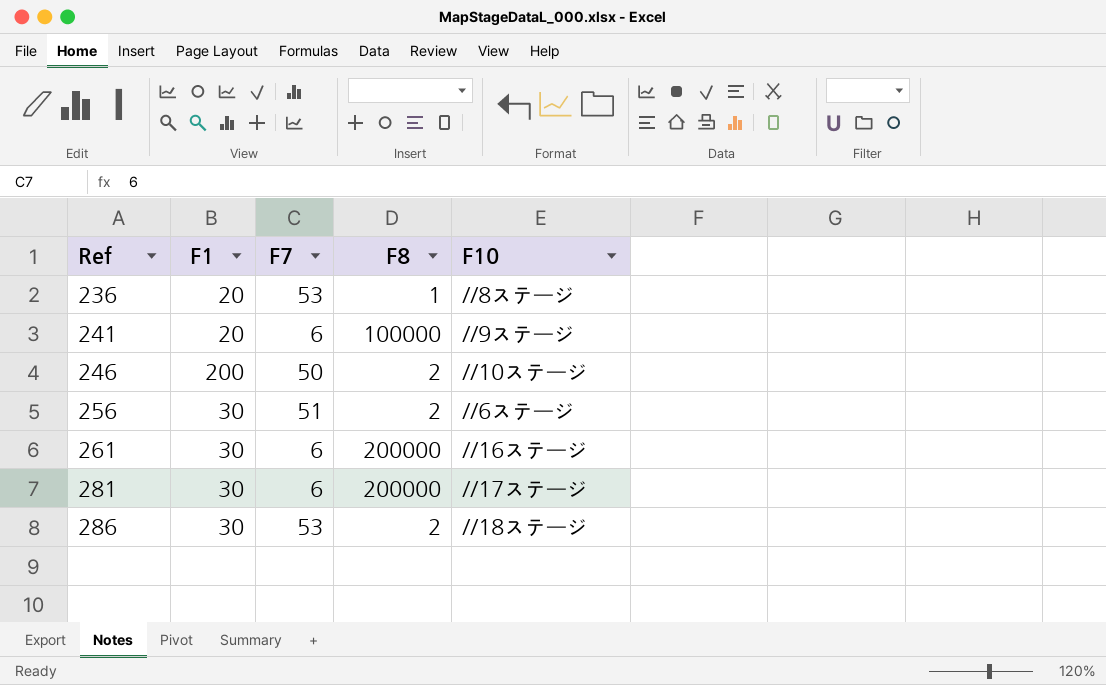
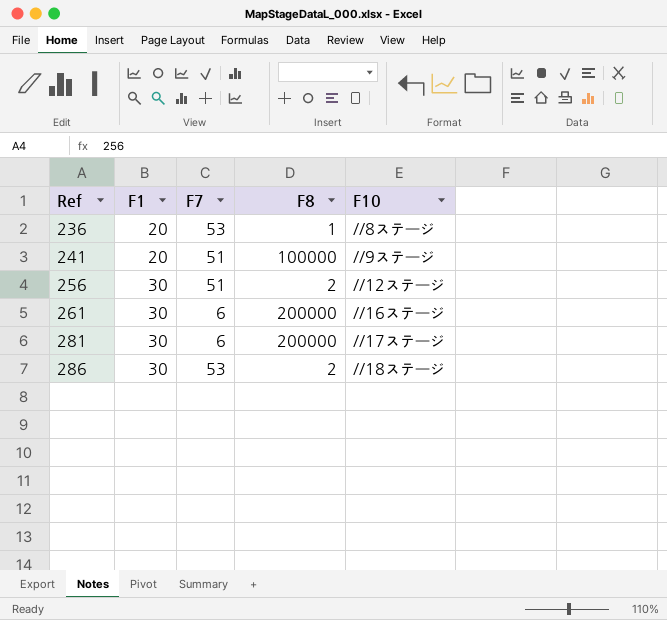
row 246: 200 | 50 | 2 | //10ステージ -> none
241 | F7: 6 -> 51
256 | F10: //6ステージ -> //12ステージ

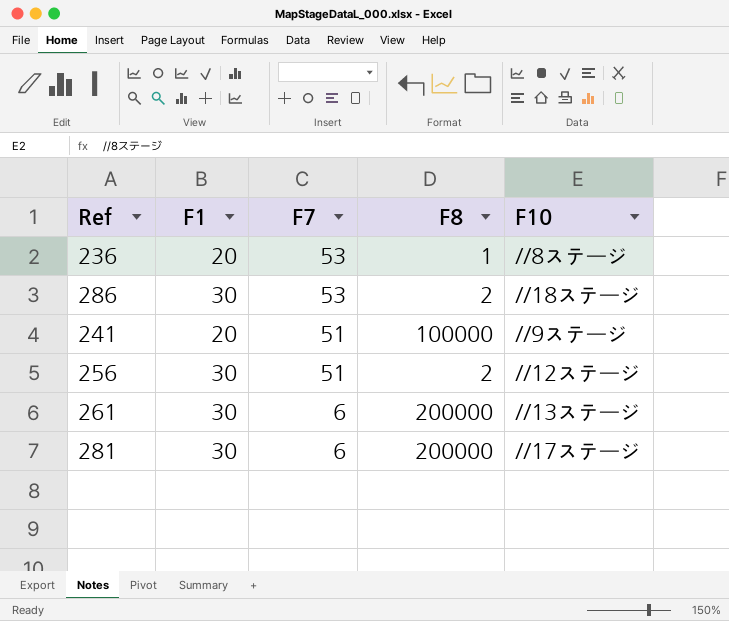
row order: Ref ascending -> F7 descending
261 | F10: //16ステージ -> //13ステージ

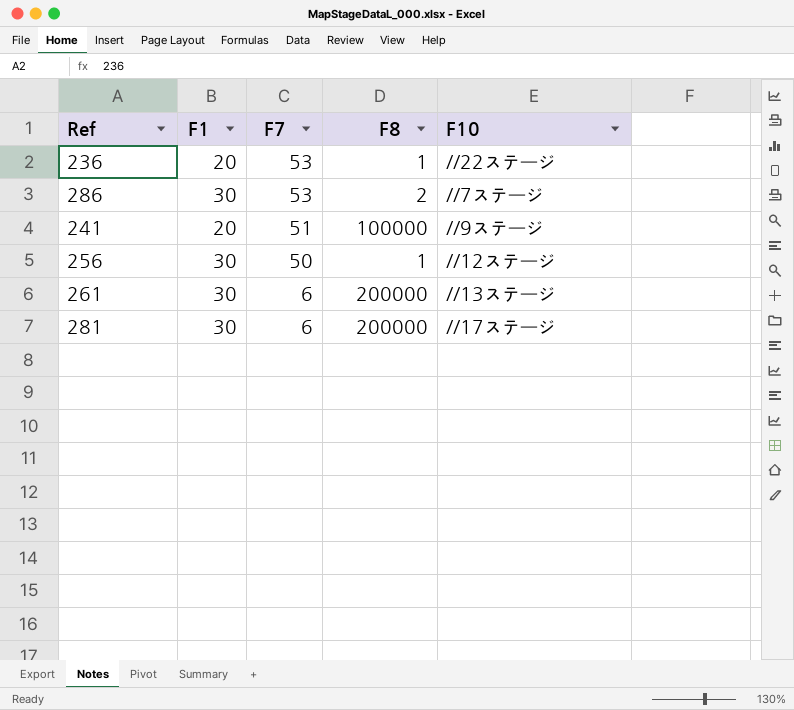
236 | F10: //8ステージ -> //22ステージ
286 | F10: //18ステージ -> //7ステージ
256 | F7: 51 -> 50
256 | F8: 2 -> 1

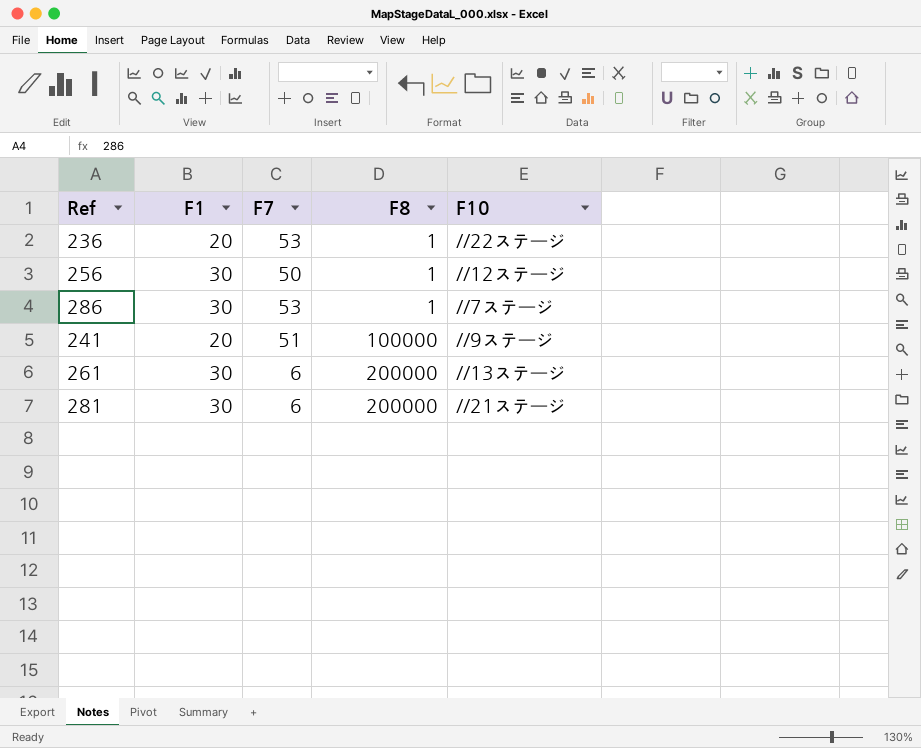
row order: F7 descending -> F8 ascending
286 | F8: 2 -> 1
281 | F10: //17ステージ -> //21ステージ

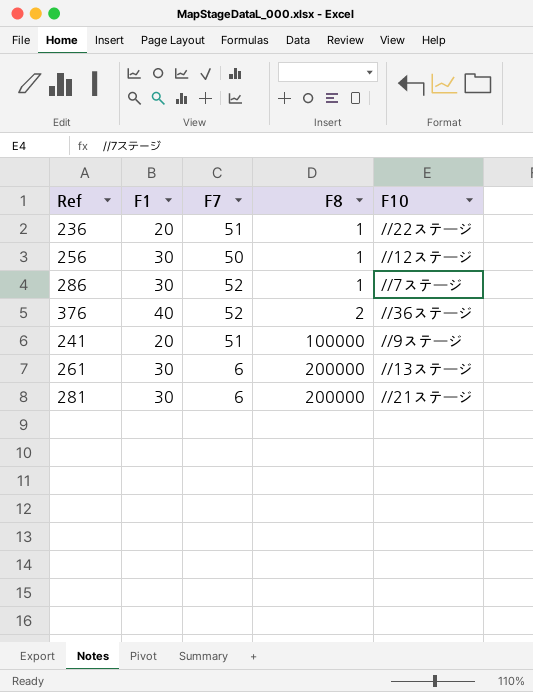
236 | F7: 53 -> 51
286 | F7: 53 -> 52
row 376: none -> 40 | 52 | 2 | //36ステージ

